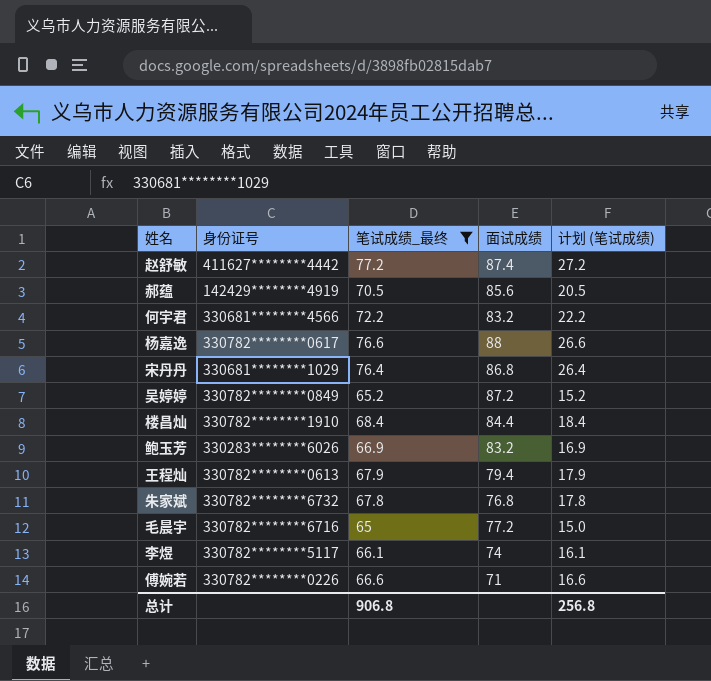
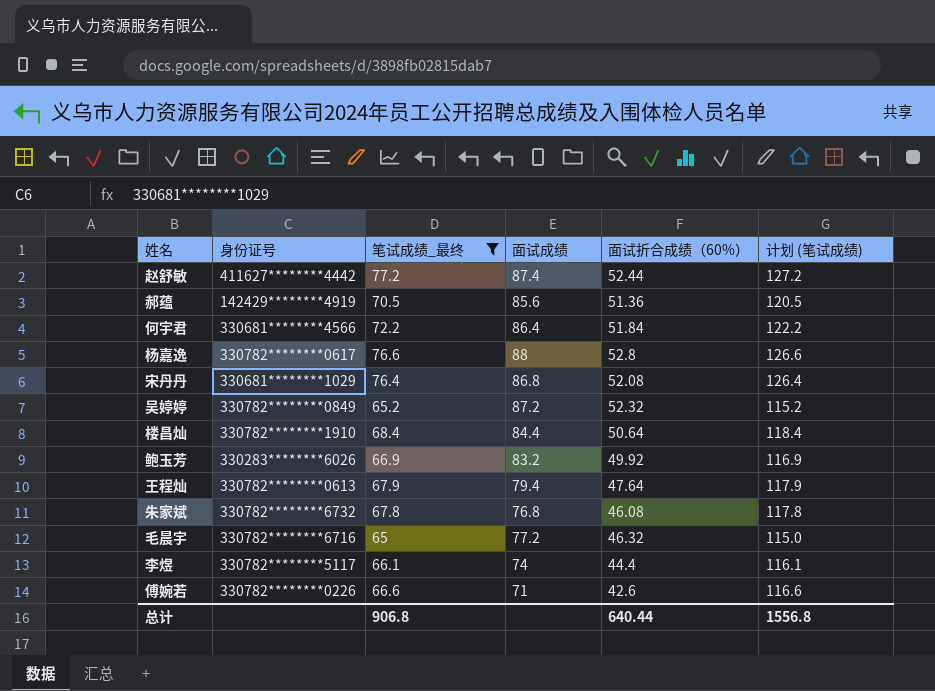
column 面试折合成绩（60%） | position: none -> 5
column 计划 (笔试成绩) | formula: [笔试成绩_最终] - 50 -> [笔试成绩_最终] + 50
何宇君 | 面试成绩: 83.2 -> 86.4
总计 | 计划 (笔试成绩): 256.8 -> 1556.8

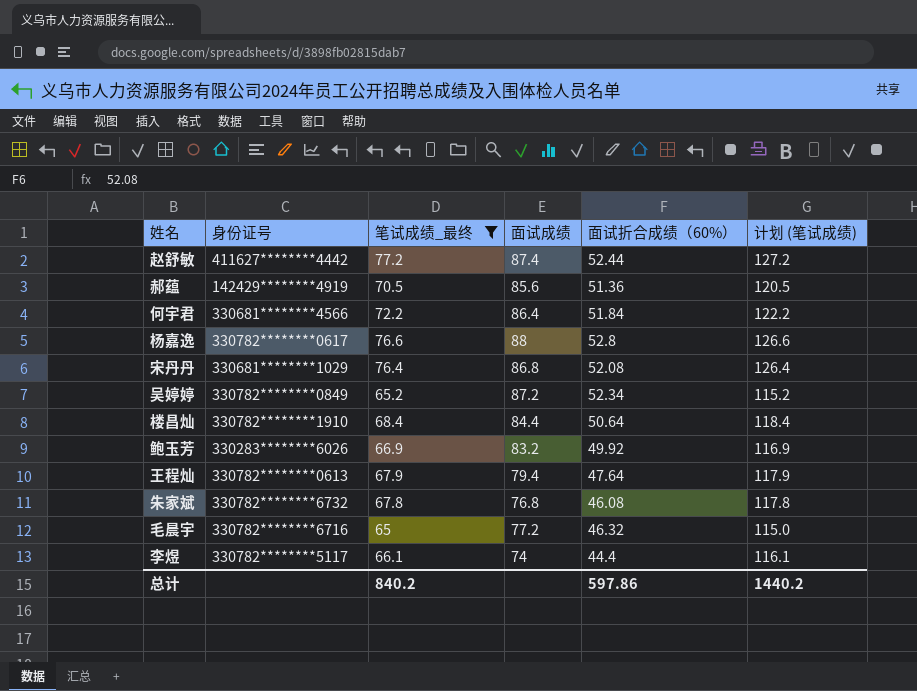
row 傅婉若: 330782********0226 | 66.6 | 71 | 42.6 | 116.6 -> none
吴婷婷 | 面试折合成绩（60%）: 52.32 -> 52.34
总计 | 笔试成绩_最终: 906.8 -> 840.2
总计 | 面试折合成绩（60%）: 640.44 -> 597.86
总计 | 计划 (笔试成绩): 1556.8 -> 1440.2

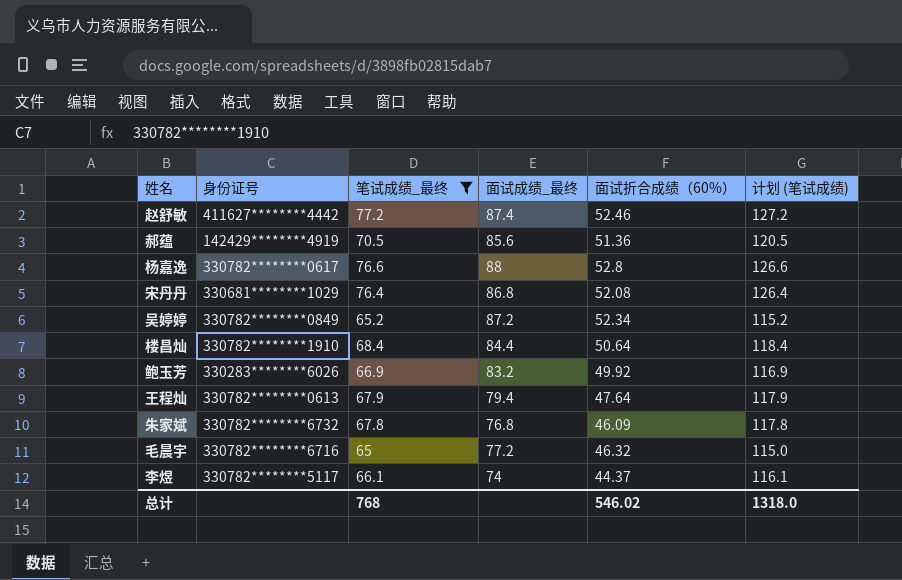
column name: 面试成绩 -> 面试成绩_最终
row 何宇君: 330681********4566 | 72.2 | 86.4 | 51.84 | 122.2 -> none
赵舒敏 | 面试折合成绩（60%）: 52.44 -> 52.46
朱家斌 | 面试折合成绩（60%）: 46.08 -> 46.09
李煜 | 面试折合成绩（60%）: 44.4 -> 44.37
总计 | 笔试成绩_最终: 840.2 -> 768
总计 | 面试折合成绩（60%）: 597.86 -> 546.02
总计 | 计划 (笔试成绩): 1440.2 -> 1318.0

